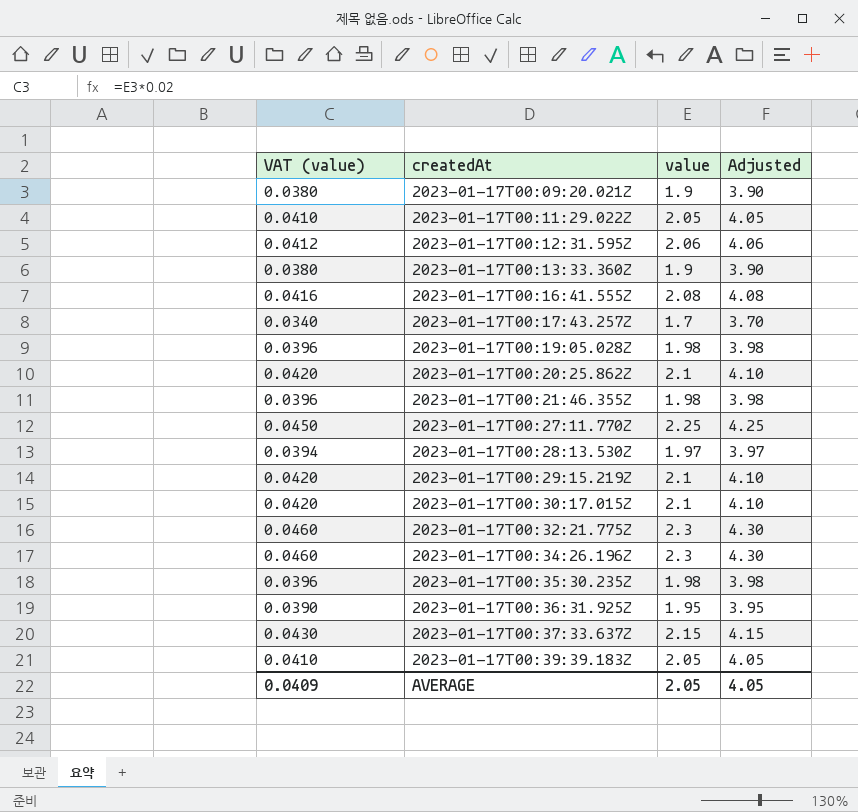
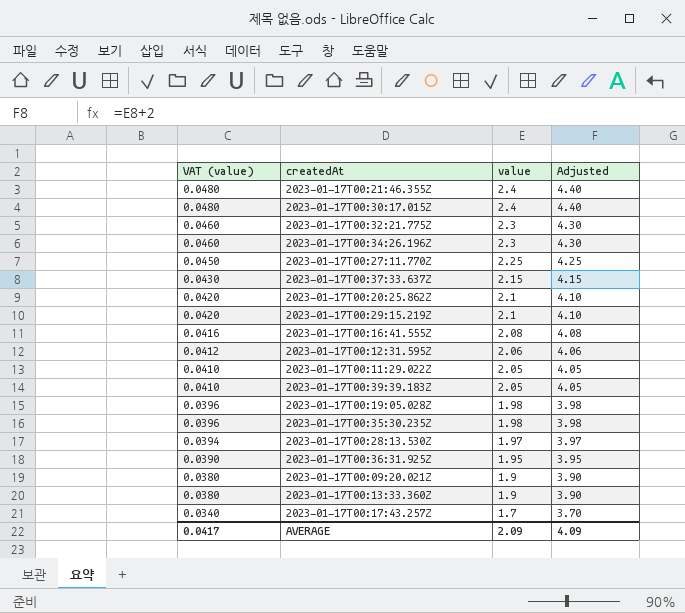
row order: createdAt ascending -> VAT (value) descending
2023-01-17T00:21:46.355Z | VAT (value): 0.0396 -> 0.0480
2023-01-17T00:21:46.355Z | value: 1.98 -> 2.4
2023-01-17T00:21:46.355Z | Adjusted: 3.98 -> 4.40
2023-01-17T00:30:17.015Z | VAT (value): 0.0420 -> 0.0480
2023-01-17T00:30:17.015Z | value: 2.1 -> 2.4
2023-01-17T00:30:17.015Z | Adjusted: 4.10 -> 4.40
AVERAGE | VAT (value): 0.0409 -> 0.0417
AVERAGE | value: 2.05 -> 2.09
AVERAGE | Adjusted: 4.05 -> 4.09

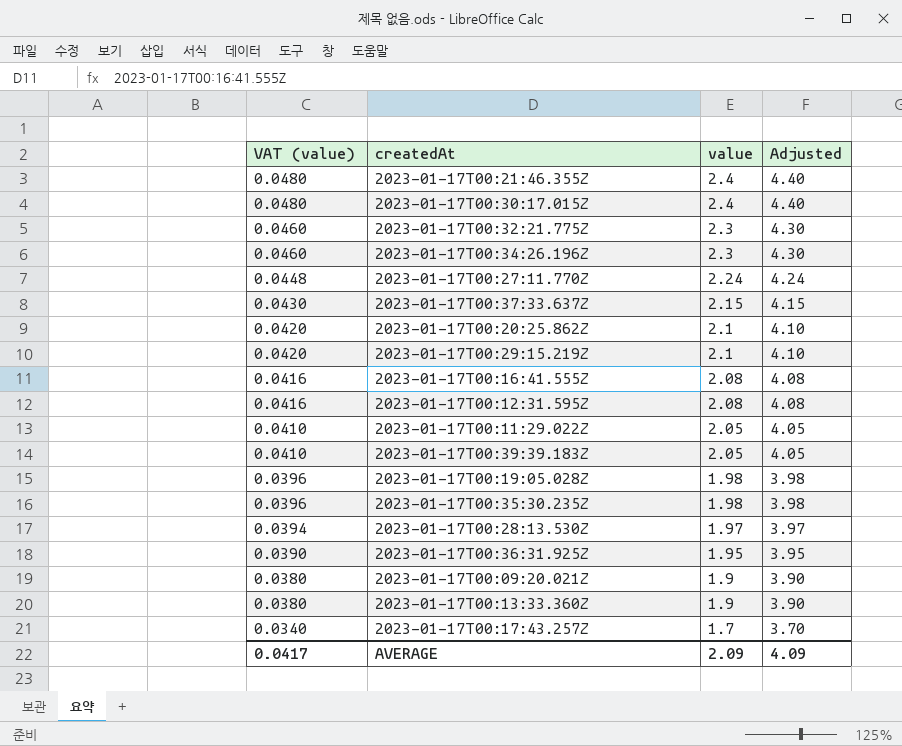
2023-01-17T00:27:11.770Z | VAT (value): 0.0450 -> 0.0448
2023-01-17T00:27:11.770Z | value: 2.25 -> 2.24
2023-01-17T00:27:11.770Z | Adjusted: 4.25 -> 4.24
2023-01-17T00:12:31.595Z | VAT (value): 0.0412 -> 0.0416
2023-01-17T00:12:31.595Z | value: 2.06 -> 2.08
2023-01-17T00:12:31.595Z | Adjusted: 4.06 -> 4.08

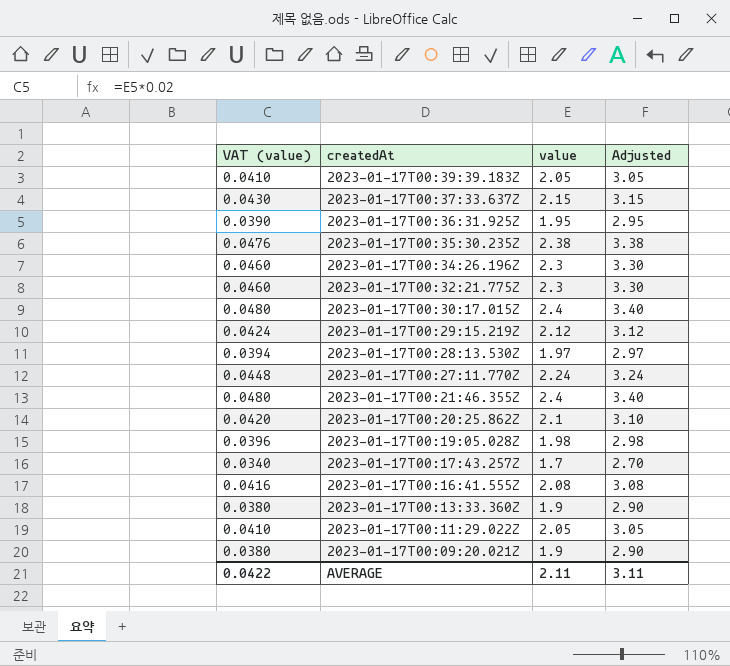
row order: VAT (value) descending -> createdAt descending
column Adjusted | formula: [value] + 2 -> [value] + 1
row 2023-01-17T00:12:31.595Z: 0.0416 | 2.08 | 4.08 -> none
2023-01-17T00:35:30.235Z | VAT (value): 0.0396 -> 0.0476
2023-01-17T00:35:30.235Z | value: 1.98 -> 2.38
2023-01-17T00:29:15.219Z | VAT (value): 0.0420 -> 0.0424
2023-01-17T00:29:15.219Z | value: 2.1 -> 2.12
AVERAGE | VAT (value): 0.0417 -> 0.0422
AVERAGE | value: 2.09 -> 2.11
AVERAGE | Adjusted: 4.09 -> 3.11

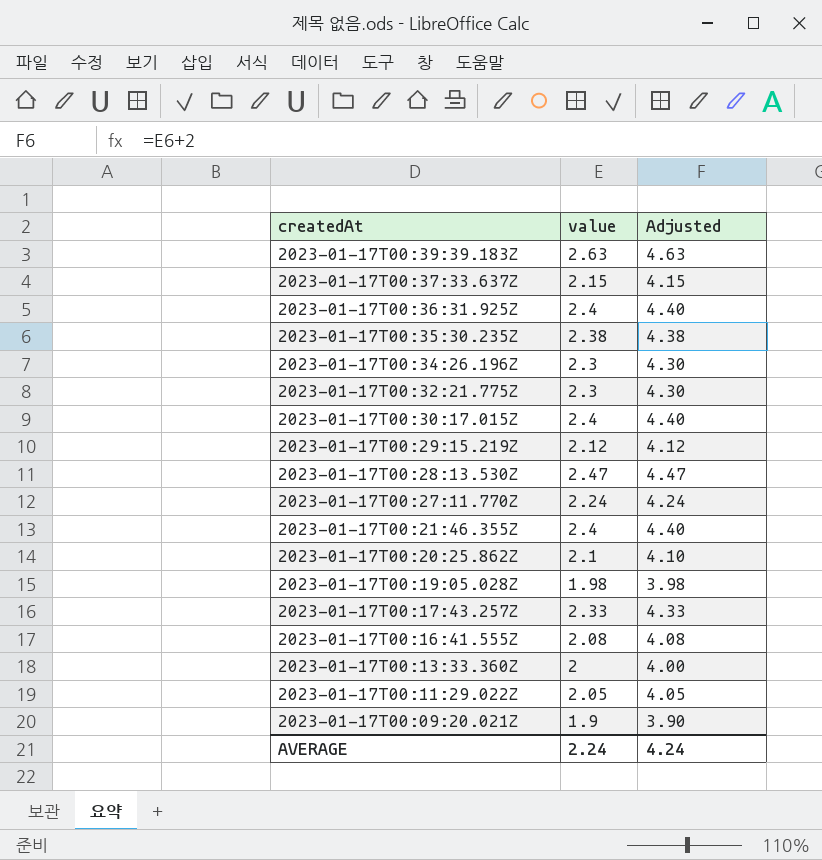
column VAT (value) | formula: [value] * 0.02 -> none
column Adjusted | formula: [value] + 1 -> [value] + 2
2023-01-17T00:39:39.183Z | value: 2.05 -> 2.63
2023-01-17T00:36:31.925Z | value: 1.95 -> 2.4
2023-01-17T00:28:13.530Z | value: 1.97 -> 2.47
2023-01-17T00:17:43.257Z | value: 1.7 -> 2.33
2023-01-17T00:13:33.360Z | value: 1.9 -> 2
AVERAGE | value: 2.11 -> 2.24
AVERAGE | Adjusted: 3.11 -> 4.24

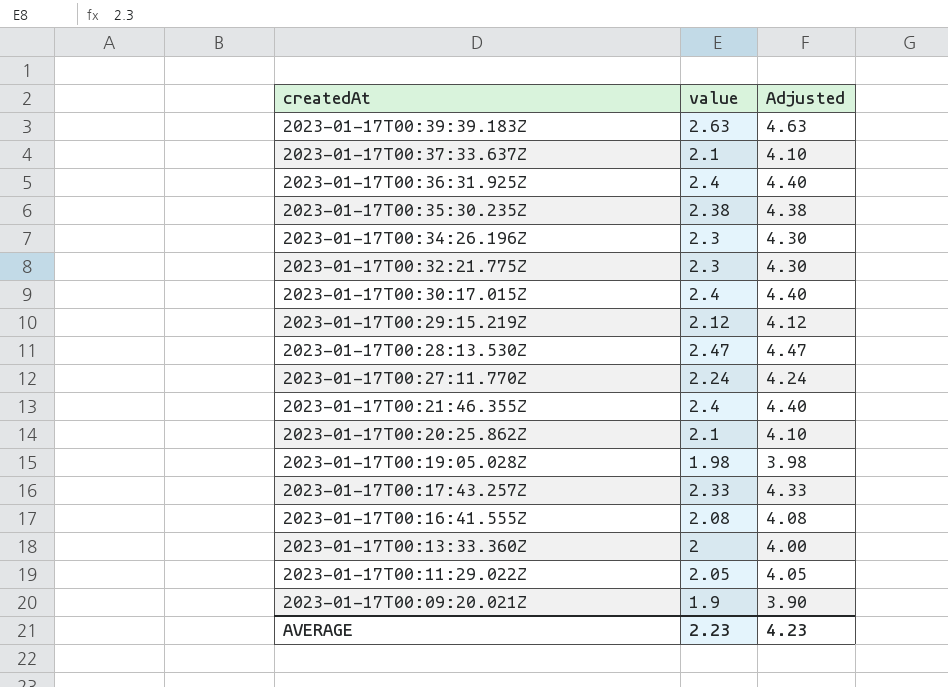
2023-01-17T00:37:33.637Z | value: 2.15 -> 2.1
2023-01-17T00:37:33.637Z | Adjusted: 4.15 -> 4.10
AVERAGE | value: 2.24 -> 2.23
AVERAGE | Adjusted: 4.24 -> 4.23

